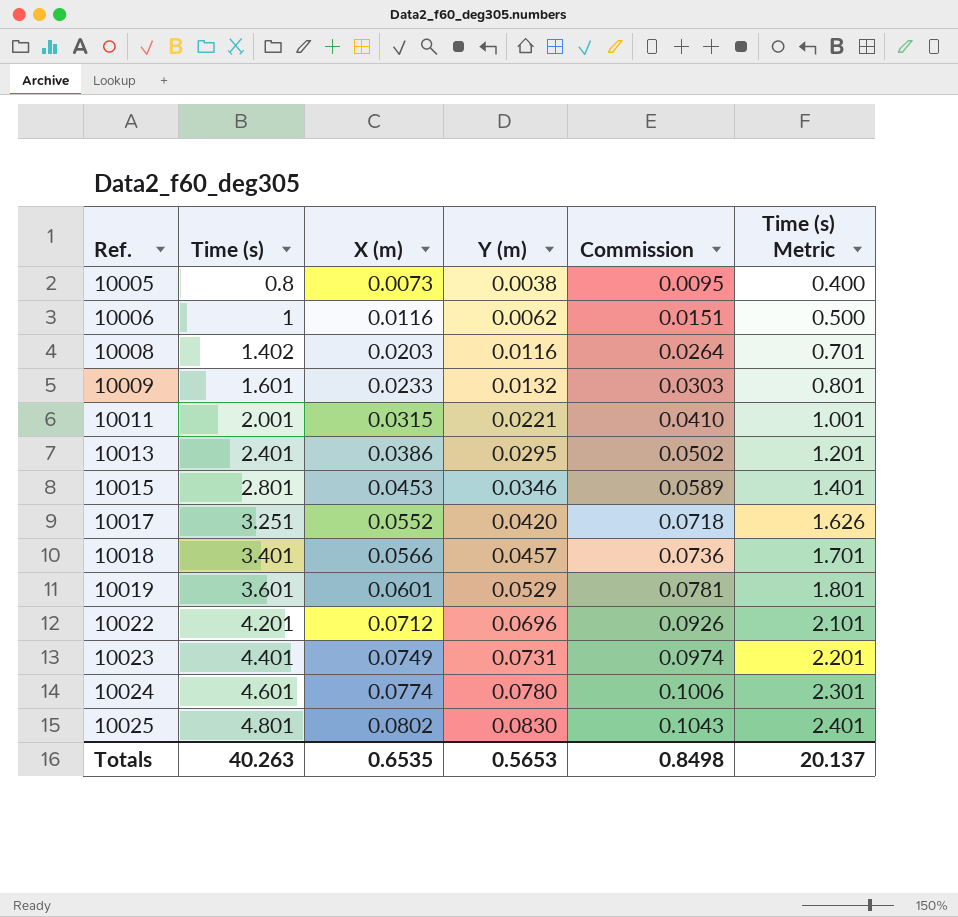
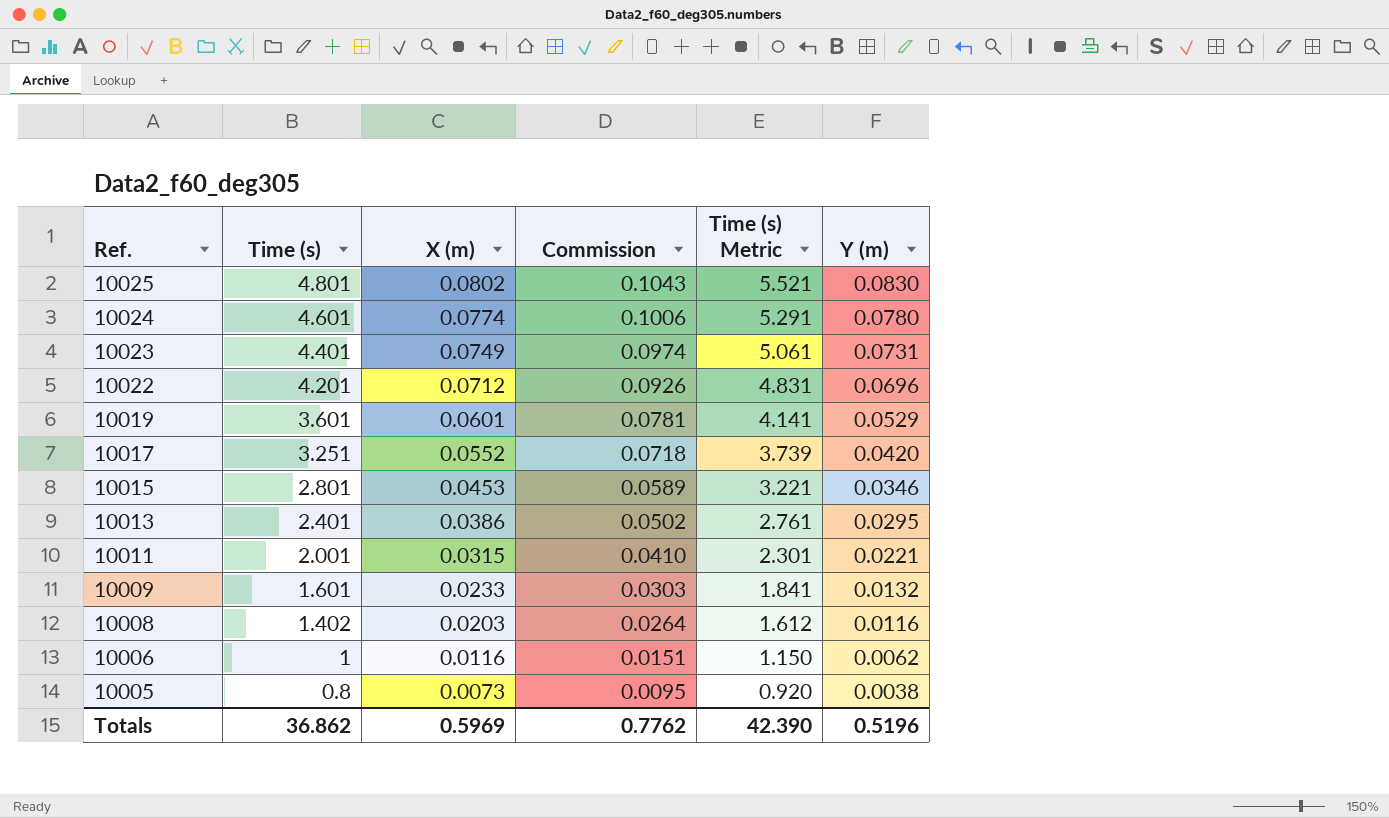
row order: Ref. ascending -> Ref. descending
column Time (s) Metric | formula: [Time (s)] * 0.5 -> [Time (s)] * 1.15
column Y (m) | position: 4 -> 6
row 10018: 3.401 | 0.0566 | 0.0457 | 0.0736 | 1.701 -> none
Totals | Time (s): 40.263 -> 36.862
Totals | X (m): 0.6535 -> 0.5969
Totals | Commission: 0.8498 -> 0.7762
Totals | Time (s) Metric: 20.137 -> 42.390
Totals | Y (m): 0.5653 -> 0.5196

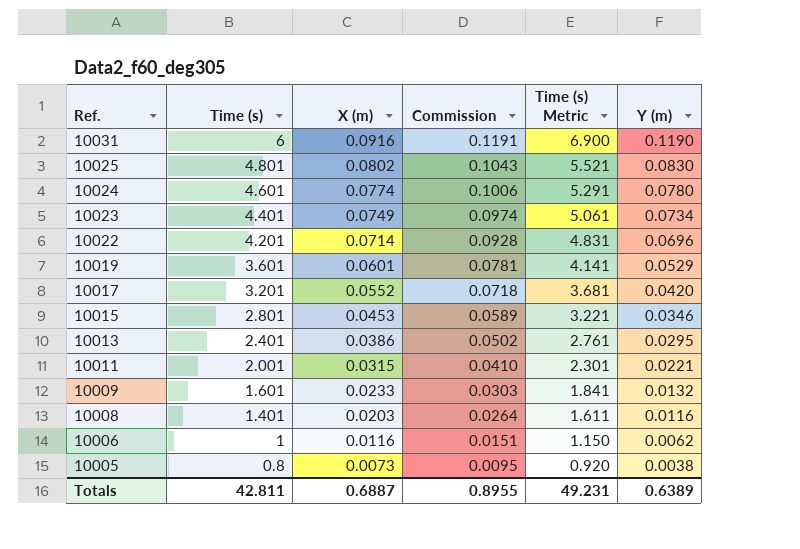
row 10031: none -> 6 | 0.0916 | 0.1191 | 6.900 | 0.1190
10023 | Y (m): 0.0731 -> 0.0734
10022 | X (m): 0.0712 -> 0.0714
10022 | Commission: 0.0926 -> 0.0928
10017 | Time (s): 3.251 -> 3.201
10017 | Time (s) Metric: 3.739 -> 3.681
10008 | Time (s): 1.402 -> 1.401
10008 | Time (s) Metric: 1.612 -> 1.611
Totals | Time (s): 36.862 -> 42.811
Totals | X (m): 0.5969 -> 0.6887
Totals | Commission: 0.7762 -> 0.8955
Totals | Time (s) Metric: 42.390 -> 49.231
Totals | Y (m): 0.5196 -> 0.6389

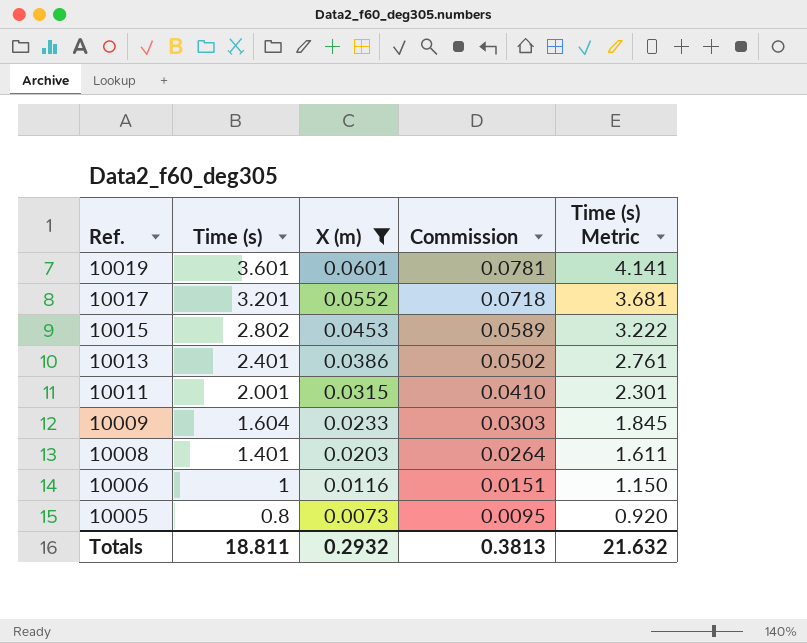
filter: none -> X (m) <= 0.0601
column Y (m) | position: 6 -> none
10015 | Time (s): 2.801 -> 2.802
10015 | Time (s) Metric: 3.221 -> 3.222
10009 | Time (s): 1.601 -> 1.604
10009 | Time (s) Metric: 1.841 -> 1.845
Totals | Time (s): 42.811 -> 18.811
Totals | X (m): 0.6887 -> 0.2932
Totals | Commission: 0.8955 -> 0.3813
Totals | Time (s) Metric: 49.231 -> 21.632

